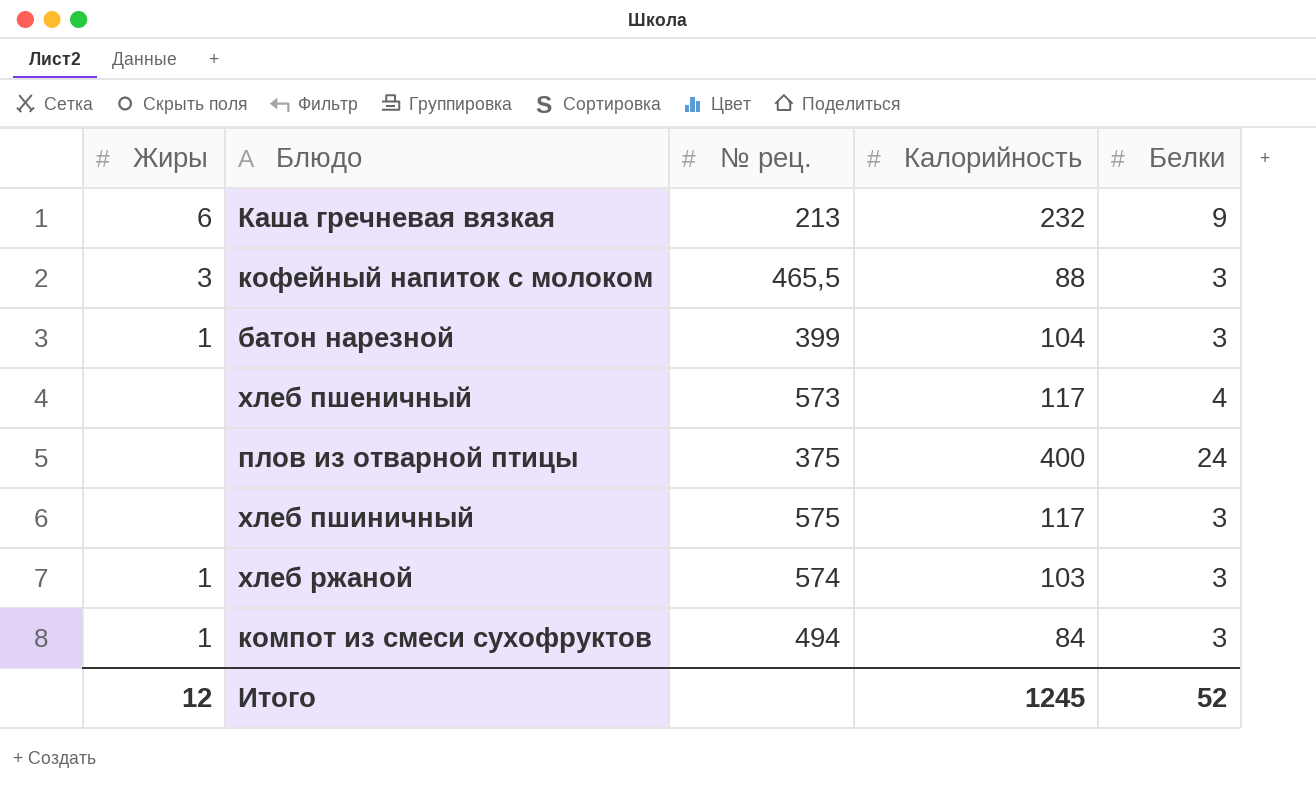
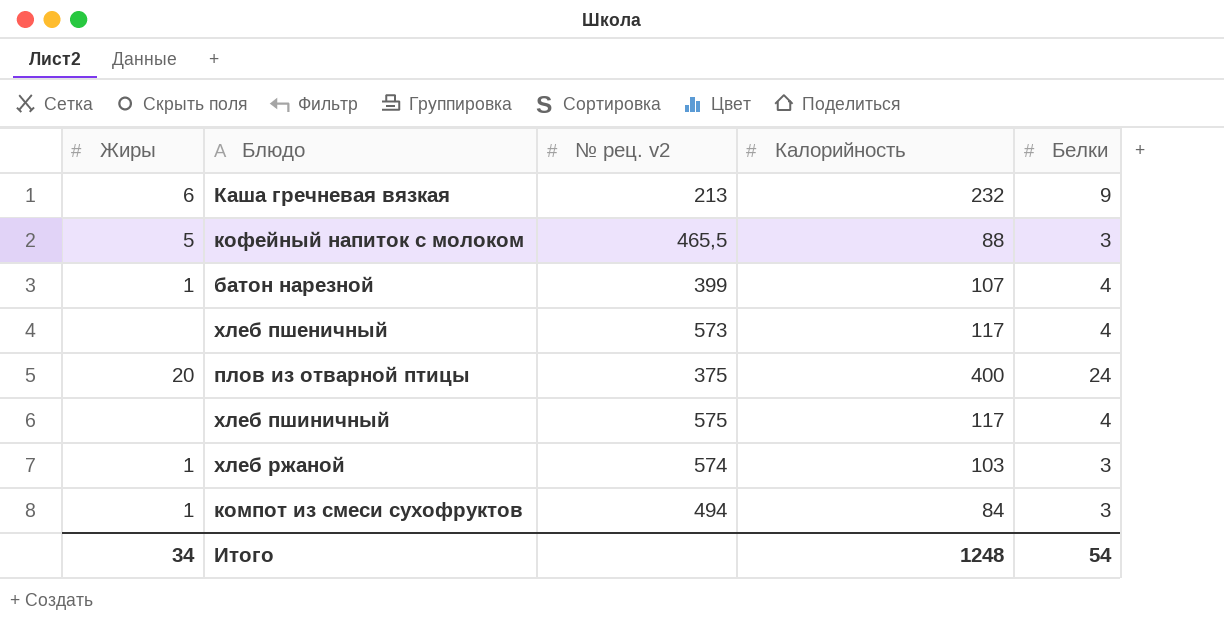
column name: № рец. -> № рец. v2
кофейный напиток с молоком | Жиры: 3 -> 5
батон нарезной | Калорийность: 104 -> 107
батон нарезной | Белки: 3 -> 4
плов из отварной птицы | Жиры: none -> 20
хлеб пшиничный | Белки: 3 -> 4
Итого | Жиры: 12 -> 34
Итого | Калорийность: 1245 -> 1248
Итого | Белки: 52 -> 54

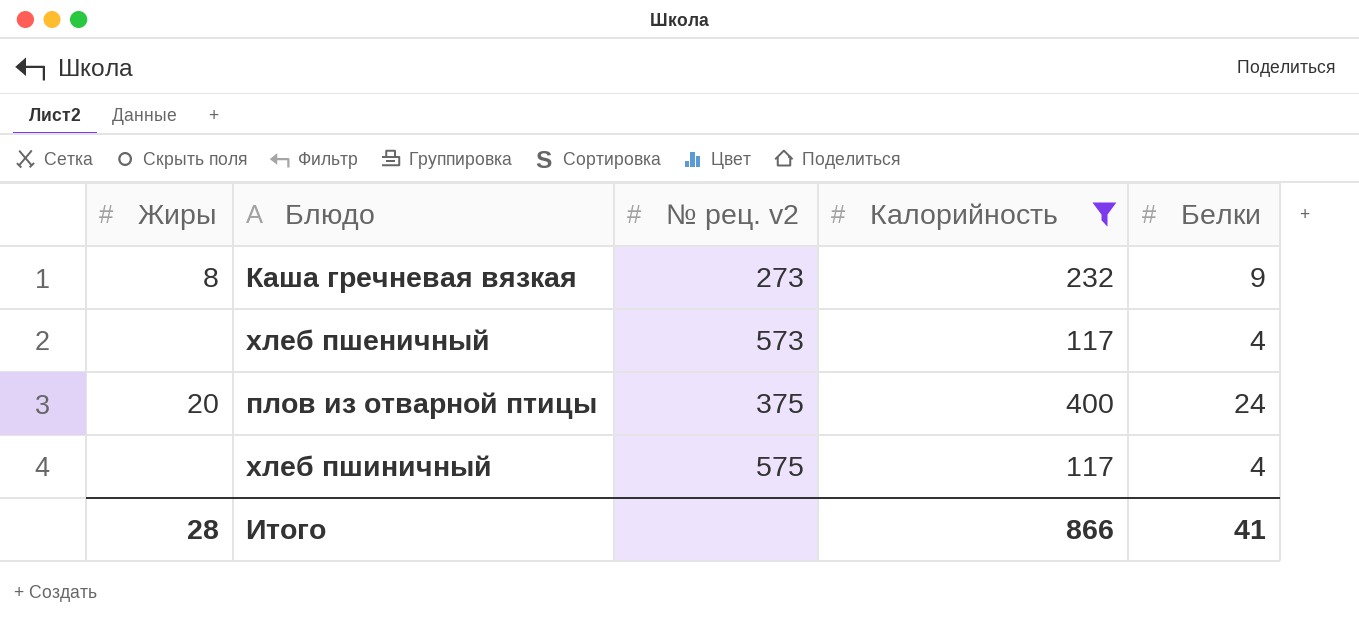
filter: none -> Калорийность >= 117
Каша гречневая вязкая | Жиры: 6 -> 8
Каша гречневая вязкая | № рец. v2: 213 -> 273
Итого | Жиры: 34 -> 28
Итого | Калорийность: 1248 -> 866
Итого | Белки: 54 -> 41

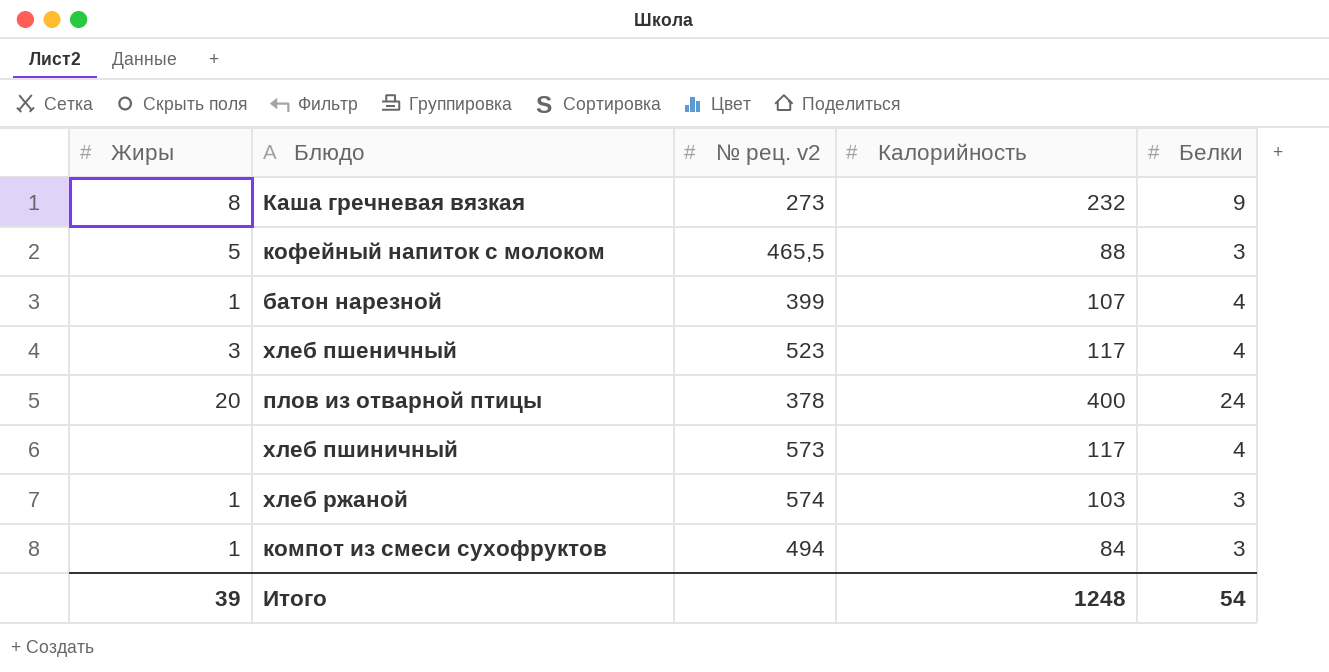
filter: Калорийность >= 117 -> none
хлеб пшеничный | Жиры: none -> 3
хлеб пшеничный | № рец. v2: 573 -> 523
плов из отварной птицы | № рец. v2: 375 -> 378
хлеб пшиничный | № рец. v2: 575 -> 573
Итого | Жиры: 28 -> 39
Итого | Калорийность: 866 -> 1248
Итого | Белки: 41 -> 54

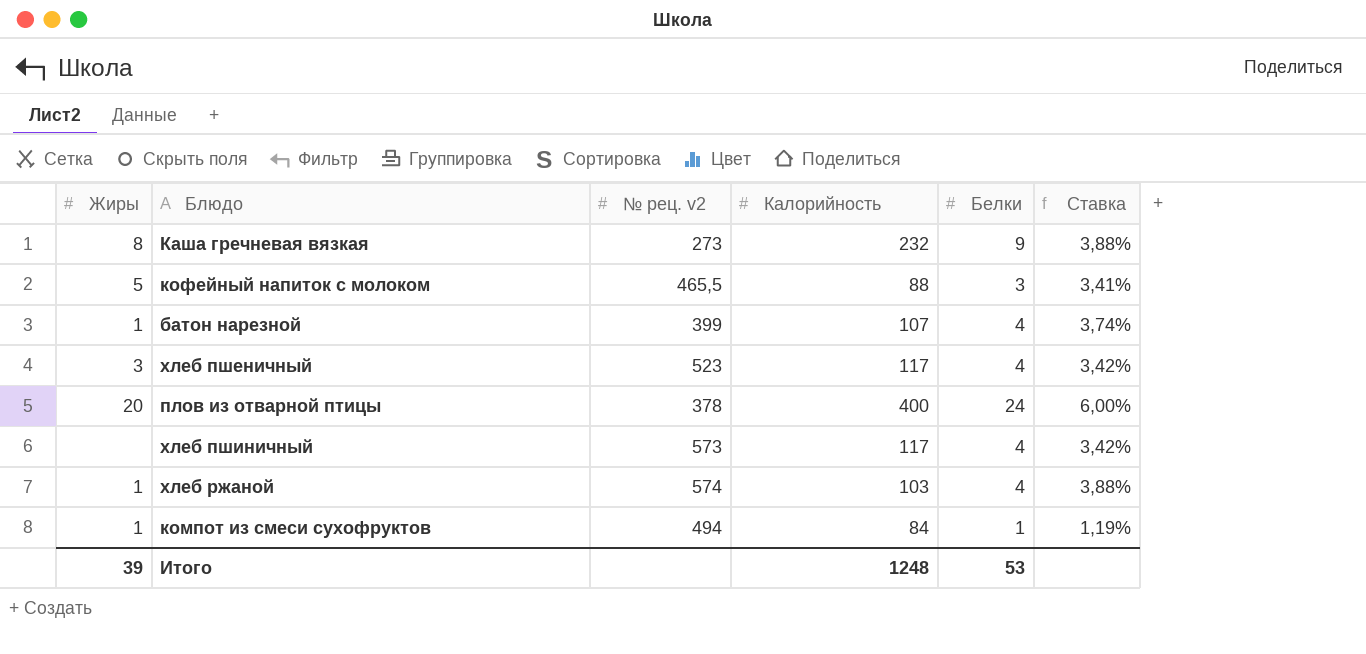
column Ставка | formula: none -> [Белки] / [Калорийность]
хлеб ржаной | Белки: 3 -> 4
компот из смеси сухофруктов | Белки: 3 -> 1
Итого | Белки: 54 -> 53

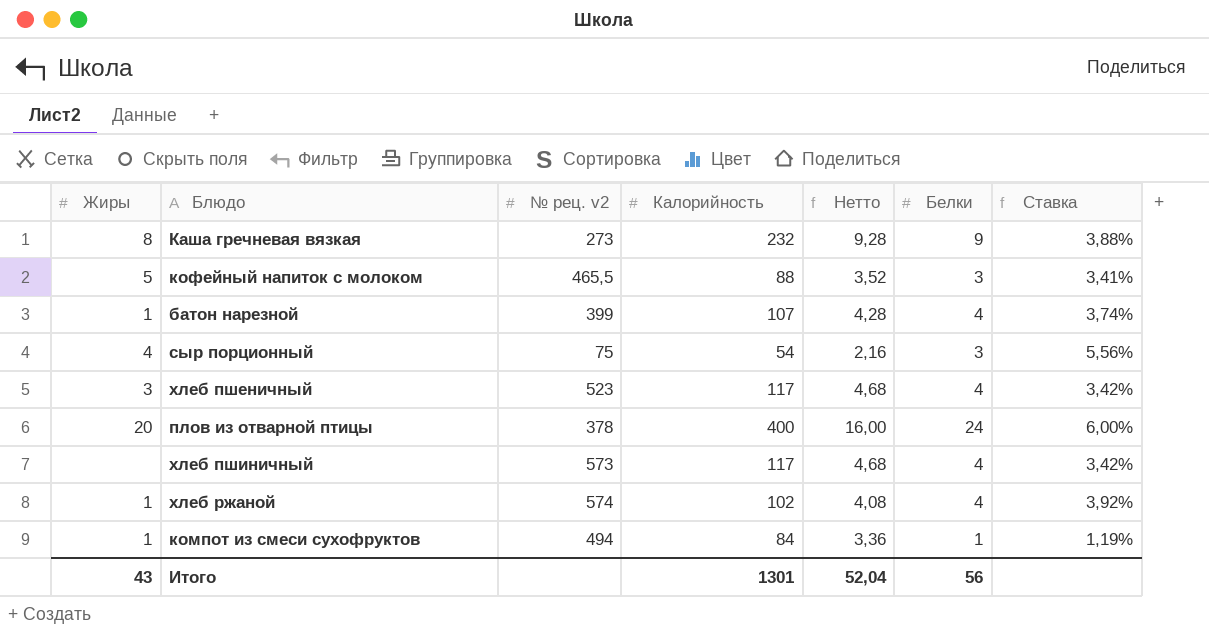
column Нетто | formula: none -> [Калорийность] * 0,04
row сыр порционный: none -> 4 | 75 | 54 | 2,16 | 3 | 5,56%
хлеб ржаной | Калорийность: 103 -> 102
хлеб ржаной | Ставка: 3,88% -> 3,92%
Итого | Жиры: 39 -> 43
Итого | Калорийность: 1248 -> 1301
Итого | Белки: 53 -> 56

